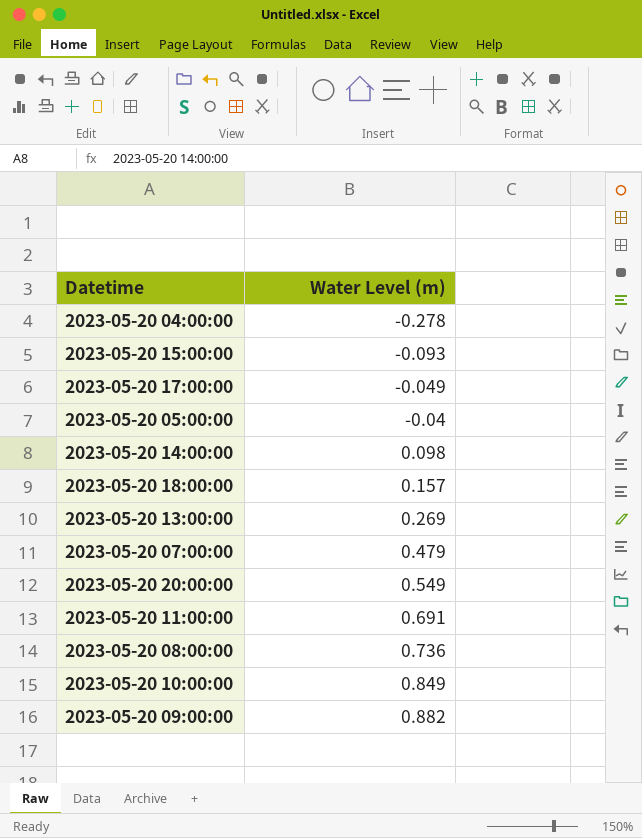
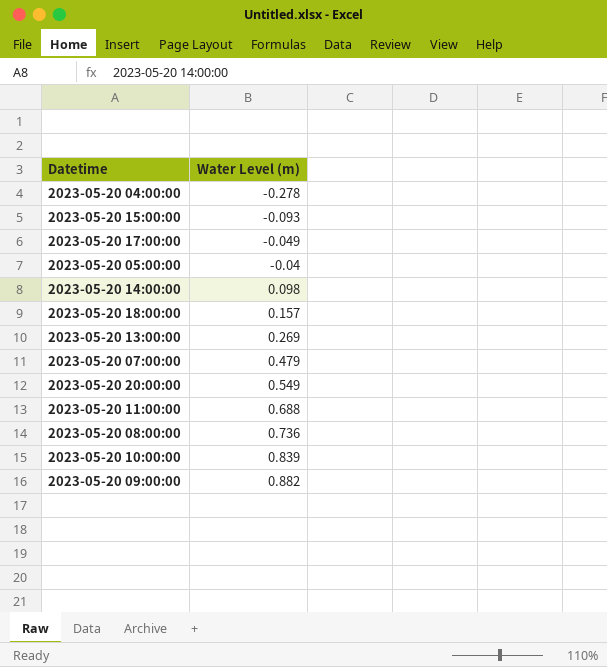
2023-05-20 11:00:00 | Water Level (m): 0.691 -> 0.688
2023-05-20 10:00:00 | Water Level (m): 0.849 -> 0.839

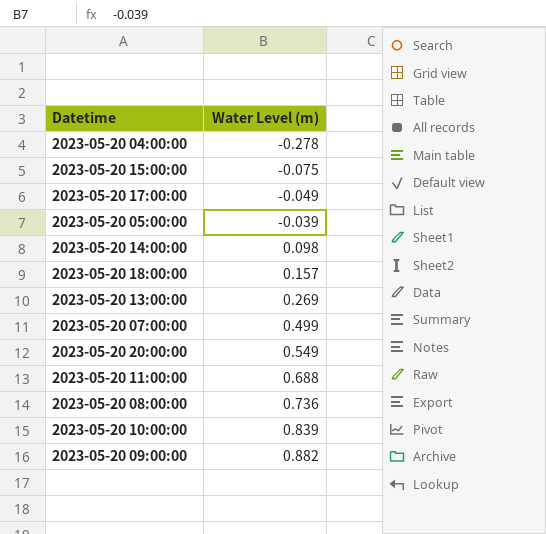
2023-05-20 15:00:00 | Water Level (m): -0.093 -> -0.075
2023-05-20 05:00:00 | Water Level (m): -0.04 -> -0.039
2023-05-20 07:00:00 | Water Level (m): 0.479 -> 0.499

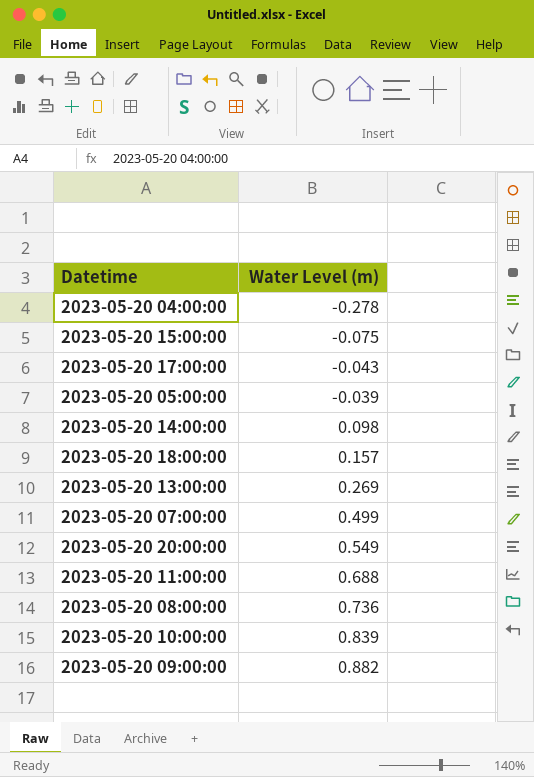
2023-05-20 17:00:00 | Water Level (m): -0.049 -> -0.043

